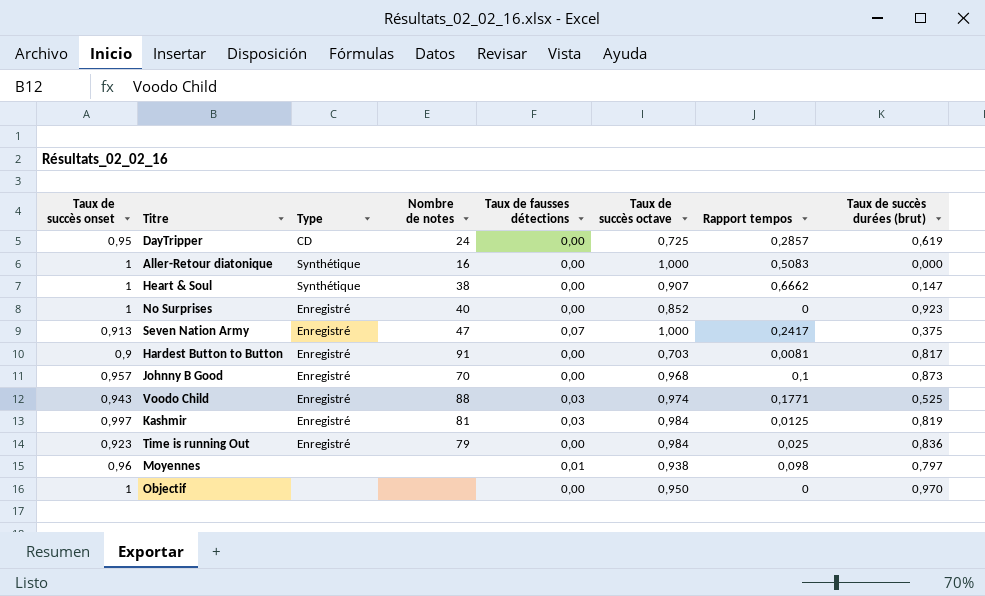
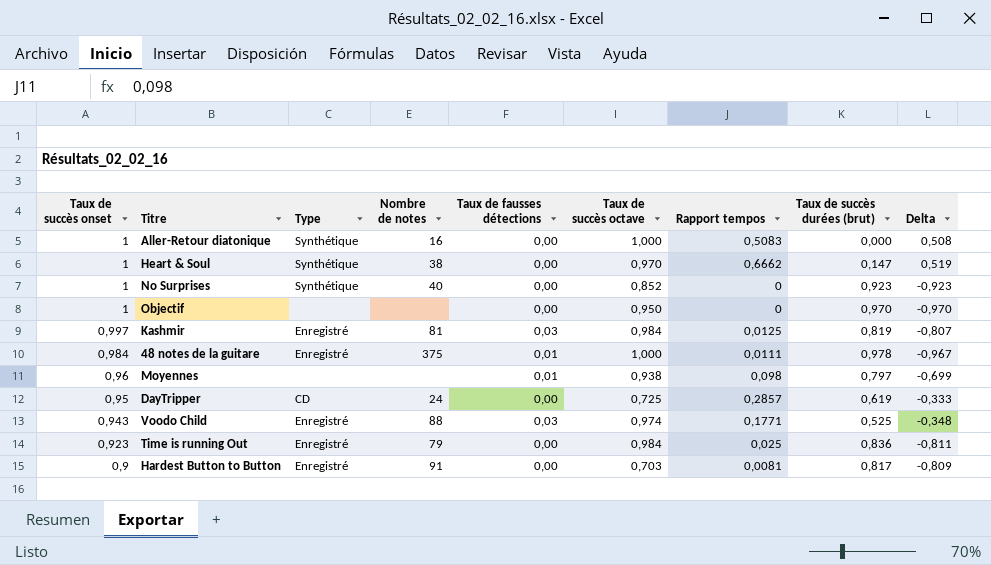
row order: none -> Taux de succès onset descending
column Delta | formula: none -> [Rapport tempos] - [Taux de succès durées (brut)]
row Seven Nation Army: 0,913 | Enregistré | 47 | 0,07 | 1,000 | 0,2417 | 0,375 -> none
row Johnny B Good: 0,957 | Enregistré | 70 | 0,00 | 0,968 | 0,1 | 0,873 -> none
Heart & Soul | Taux de succès octave: 0,907 -> 0,970
No Surprises | Type: Enregistré -> Synthétique
row 48 notes de la guitare: none -> 0,984 | Enregistré | 375 | 0,01 | 1,000 | 0,0111 | 0,978 | -0,967

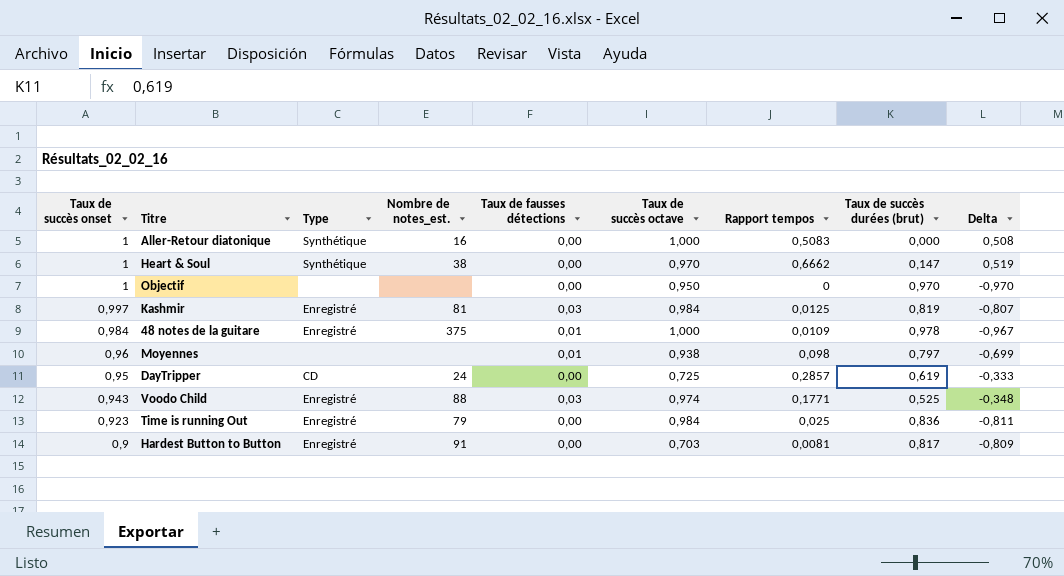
column name: Nombre de notes -> Nombre de notes_est.
row No Surprises: 1 | Synthétique | 40 | 0,00 | 0,852 | 0 | 0,923 | -0,923 -> none
48 notes de la guitare | Rapport tempos: 0,0111 -> 0,0109

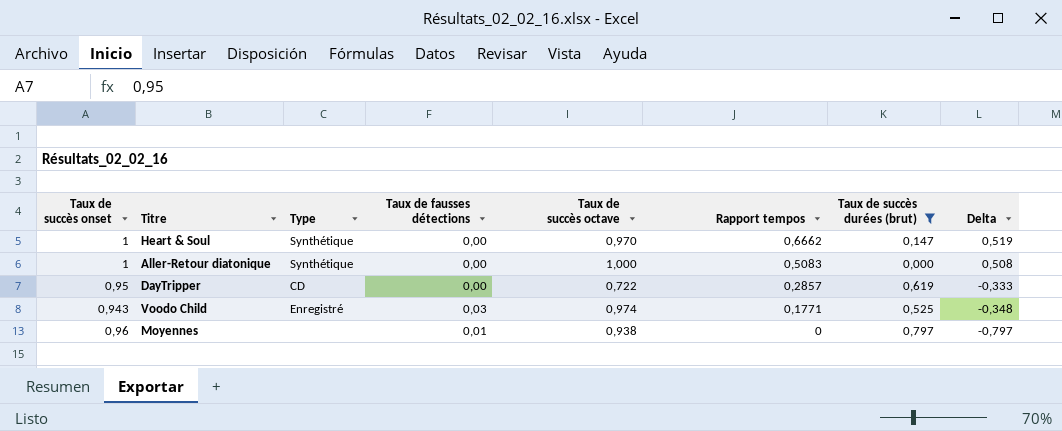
filter: none -> Taux de succès durées (brut) <= 0,797
row order: Taux de succès onset descending -> Rapport tempos descending
column Nombre de notes_est. | position: 4 -> none
DayTripper | Taux de succès octave: 0,725 -> 0,722
Moyennes | Rapport tempos: 0,098 -> 0
Moyennes | Delta: -0,699 -> -0,797

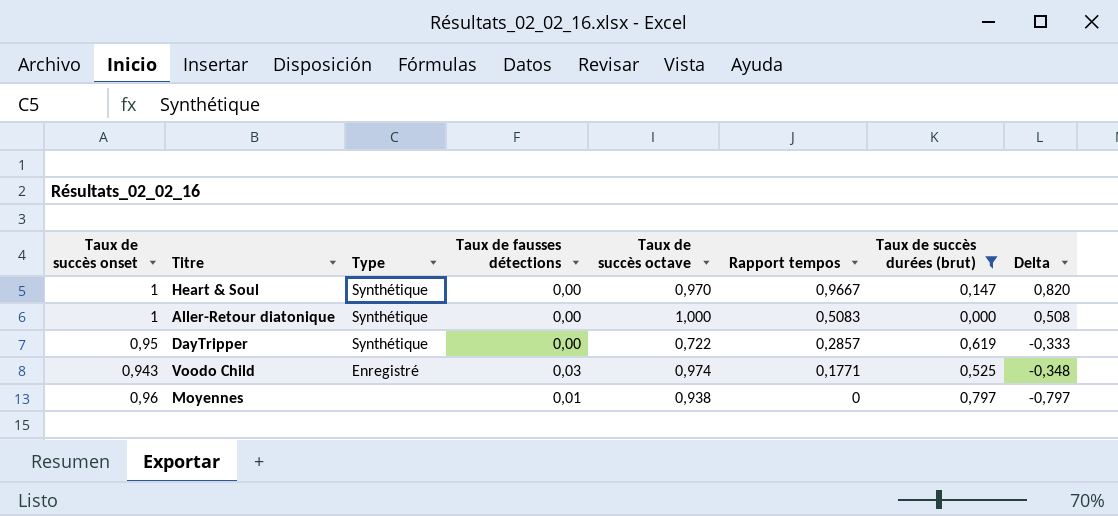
Heart & Soul | Rapport tempos: 0,6662 -> 0,9667
Heart & Soul | Delta: 0,519 -> 0,820
DayTripper | Type: CD -> Synthétique

